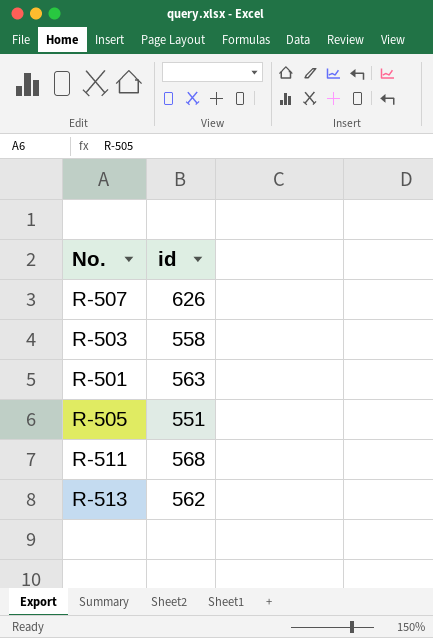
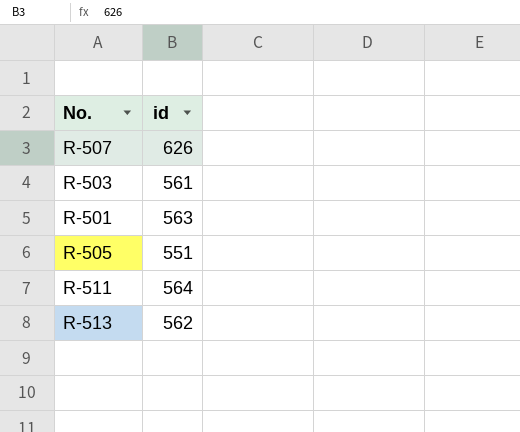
R-503 | id: 558 -> 561
R-511 | id: 568 -> 564

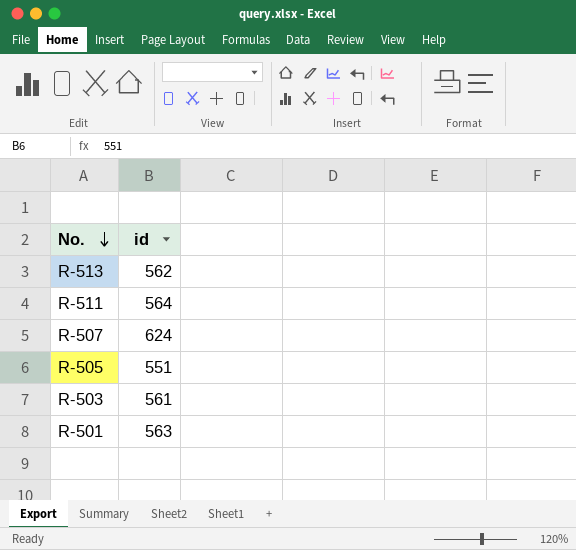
row order: none -> No. descending
R-507 | id: 626 -> 624

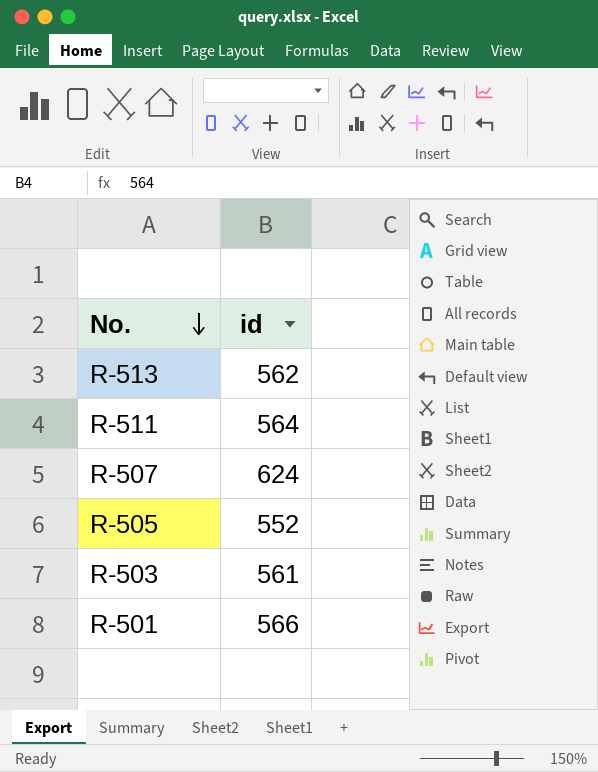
R-505 | id: 551 -> 552
R-501 | id: 563 -> 566

